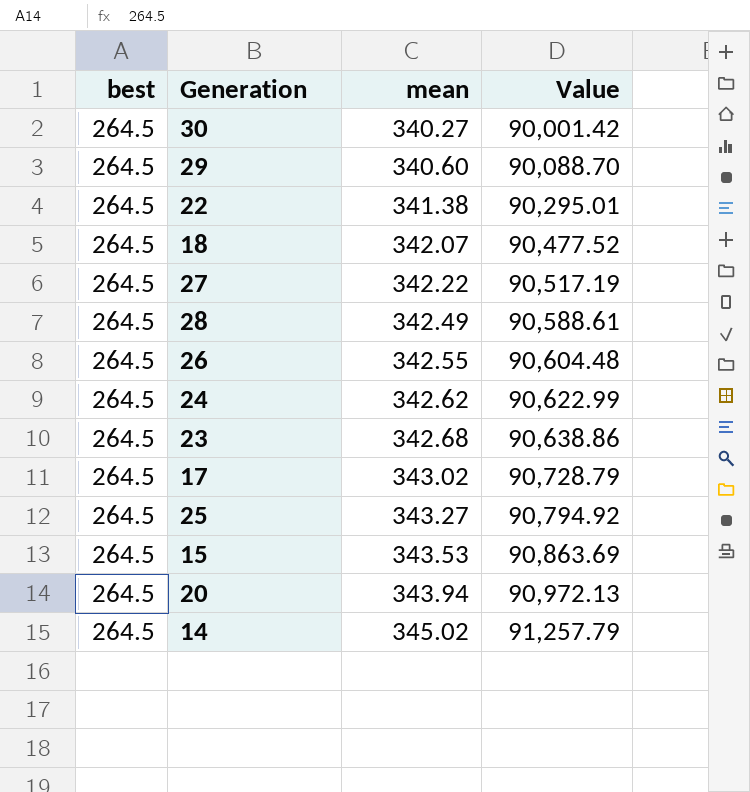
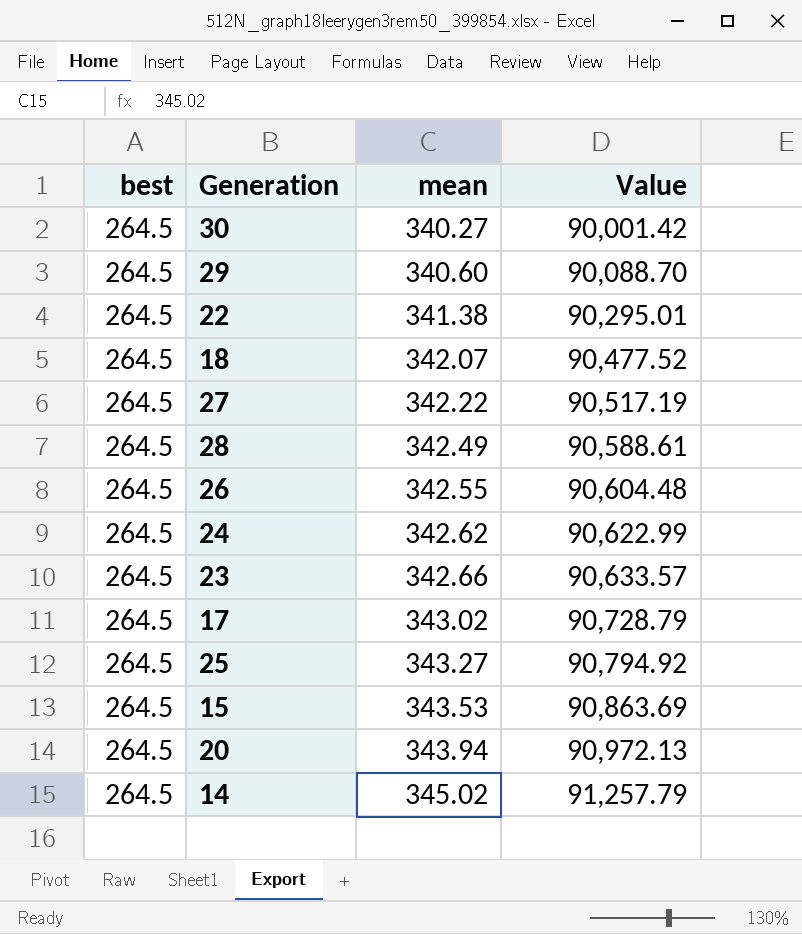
23 | mean: 342.68 -> 342.66
23 | Value: 90,638.86 -> 90,633.57

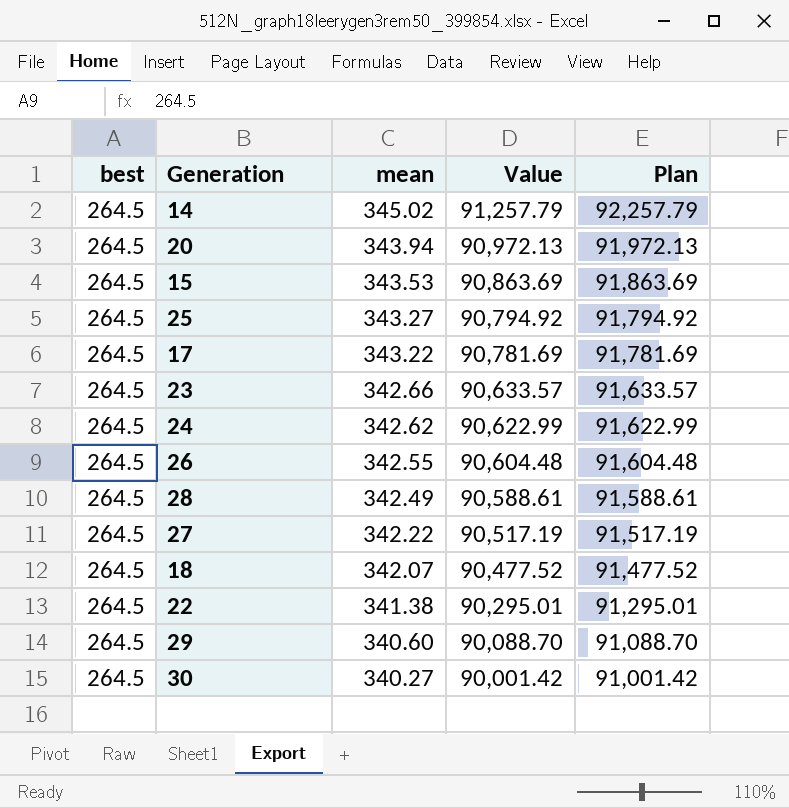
row order: mean ascending -> mean descending
column Plan | formula: none -> [Value] + 1000
17 | mean: 343.02 -> 343.22
17 | Value: 90,728.79 -> 90,781.69

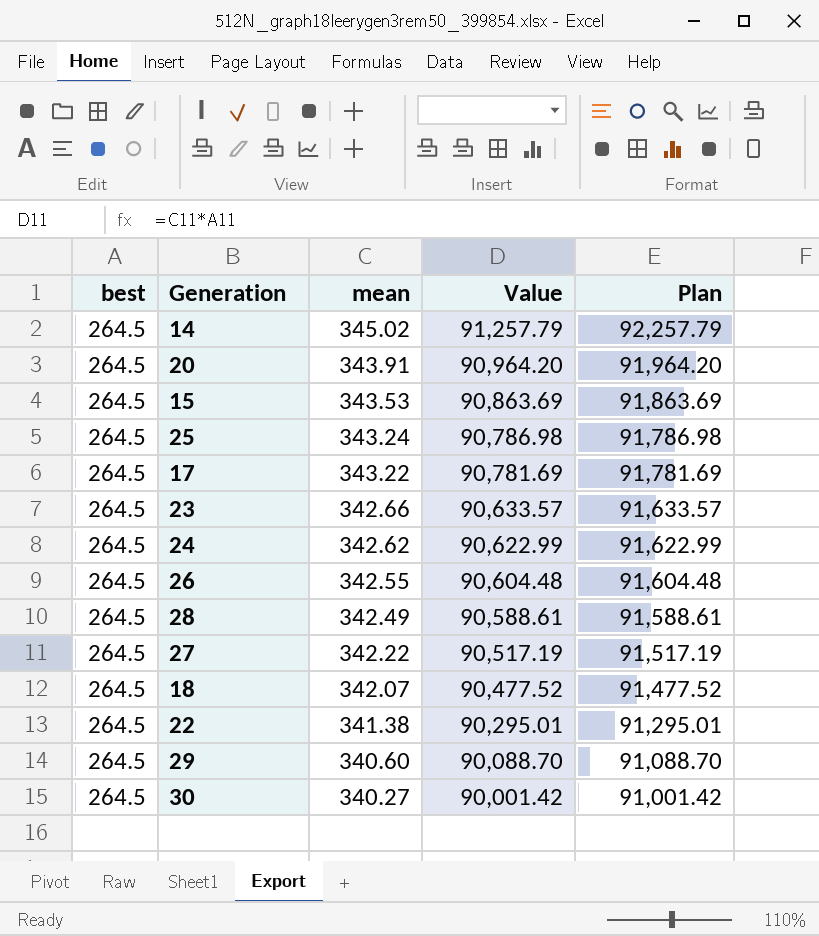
20 | mean: 343.94 -> 343.91
20 | Value: 90,972.13 -> 90,964.20
20 | Plan: 91,972.13 -> 91,964.20
25 | mean: 343.27 -> 343.24
25 | Value: 90,794.92 -> 90,786.98
25 | Plan: 91,794.92 -> 91,786.98

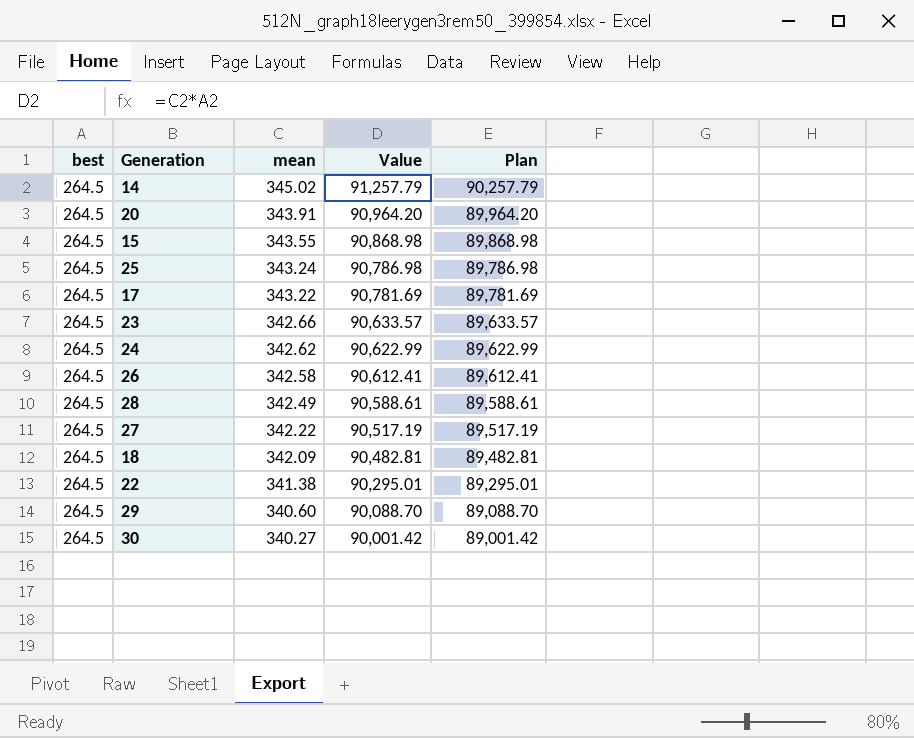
column Plan | formula: [Value] + 1000 -> [Value] - 1000
15 | mean: 343.53 -> 343.55
15 | Value: 90,863.69 -> 90,868.98
26 | mean: 342.55 -> 342.58
26 | Value: 90,604.48 -> 90,612.41
18 | mean: 342.07 -> 342.09
18 | Value: 90,477.52 -> 90,482.81

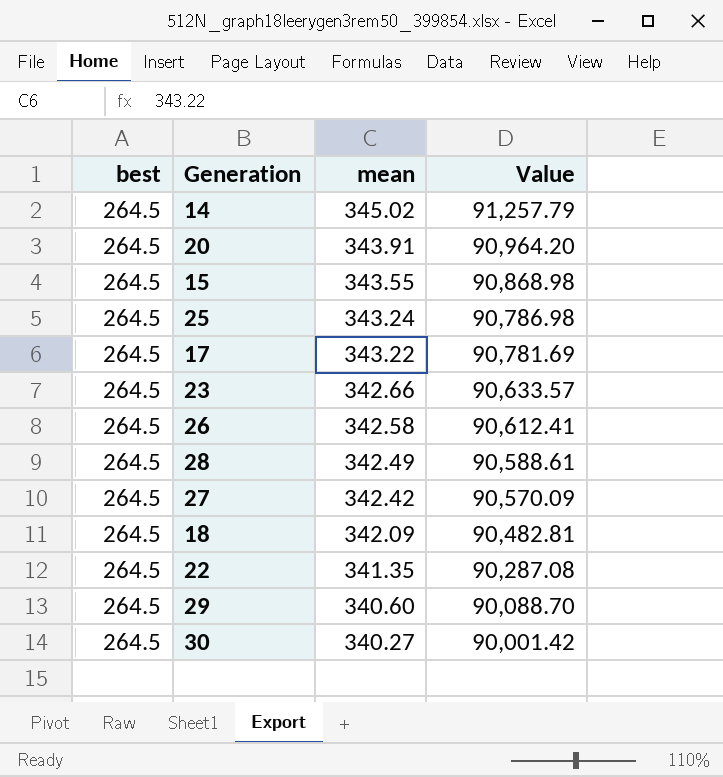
column Plan | formula: [Value] - 1000 -> none
row 24: 264.5 | 342.62 | 90,622.99 | 89,622.99 -> none
27 | mean: 342.22 -> 342.42
27 | Value: 90,517.19 -> 90,570.09
22 | mean: 341.38 -> 341.35
22 | Value: 90,295.01 -> 90,287.08

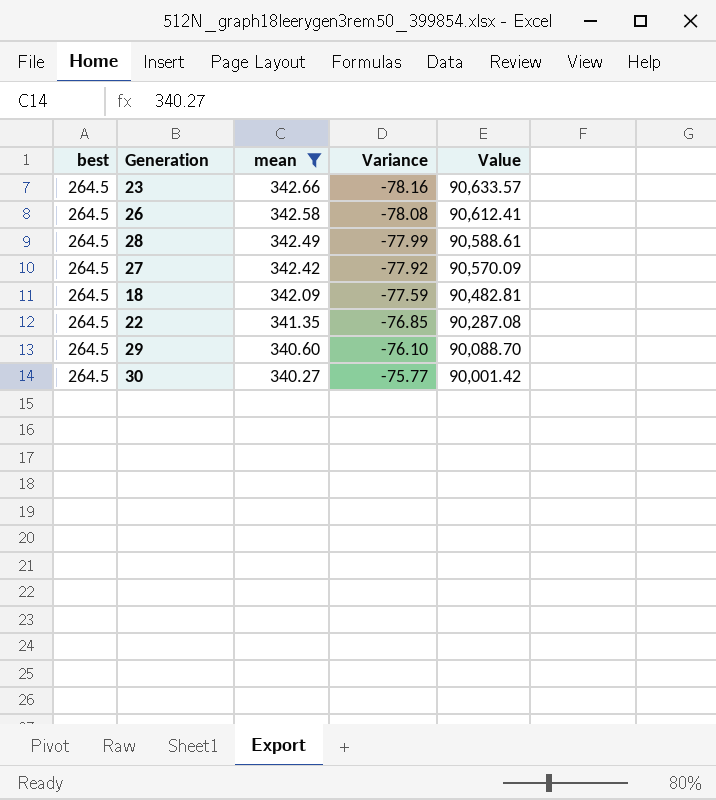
filter: none -> mean <= 342.66
column Variance | formula: none -> [best] - [mean]

